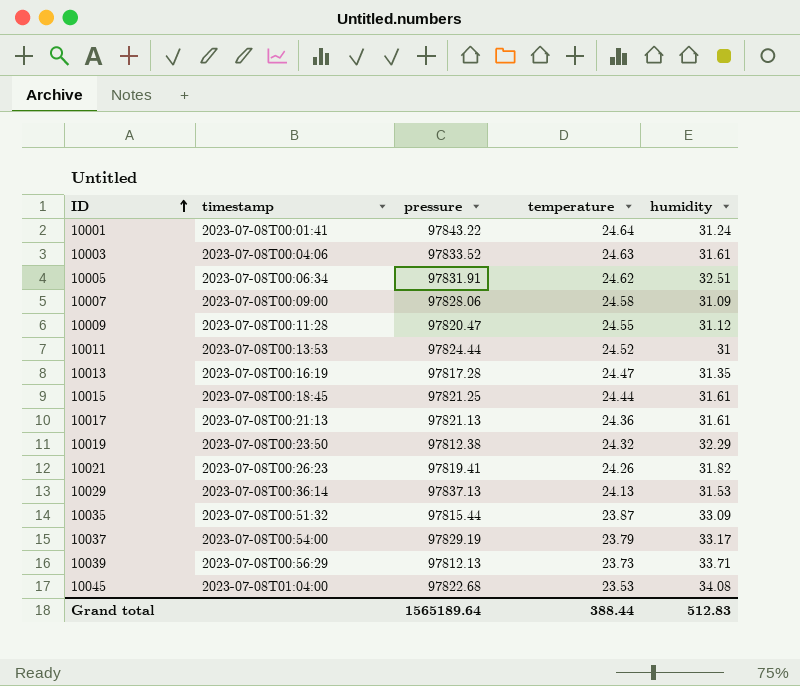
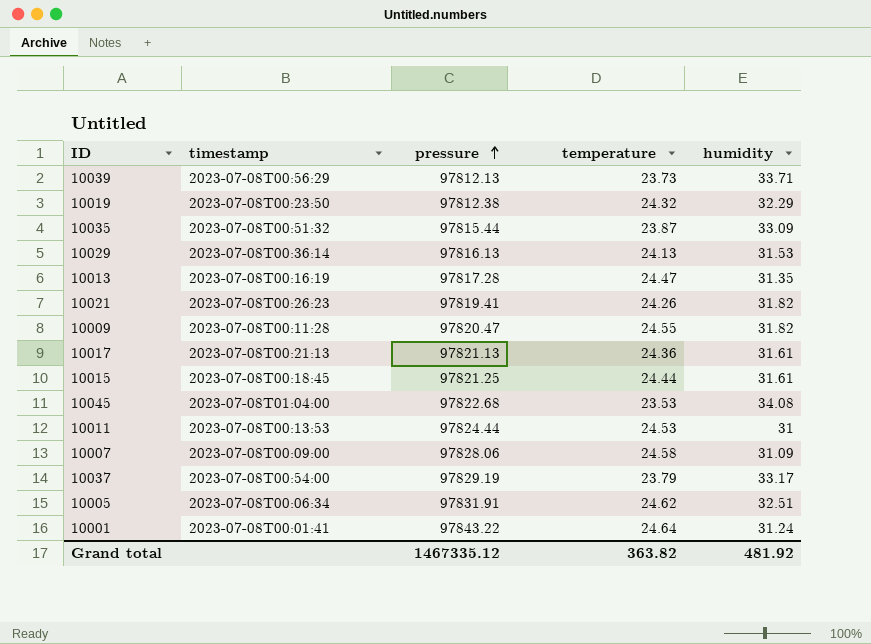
row order: ID ascending -> pressure ascending
row 10003: 2023-07-08T00:04:06 | 97833.52 | 24.63 | 31.61 -> none
10029 | pressure: 97837.13 -> 97816.13
10009 | humidity: 31.12 -> 31.82
10011 | temperature: 24.52 -> 24.53
Grand total | pressure: 1565189.64 -> 1467335.12
Grand total | temperature: 388.44 -> 363.82
Grand total | humidity: 512.83 -> 481.92

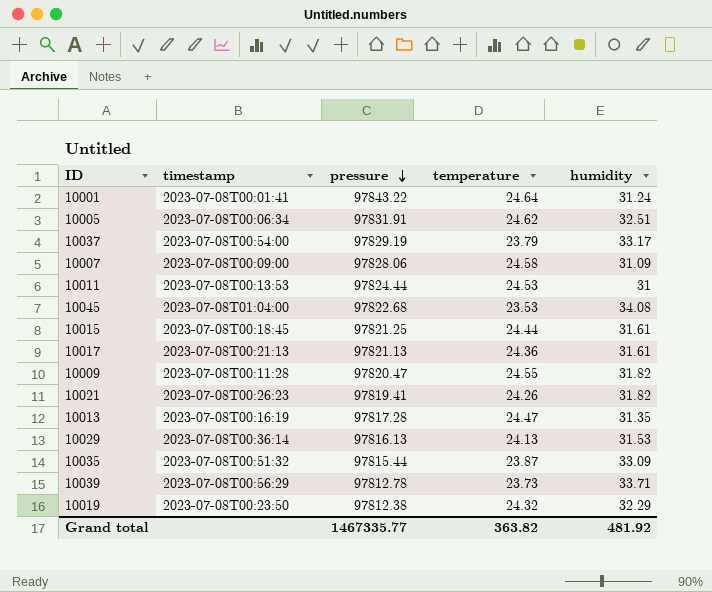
row order: pressure ascending -> pressure descending
10039 | pressure: 97812.13 -> 97812.78
Grand total | pressure: 1467335.12 -> 1467335.77

